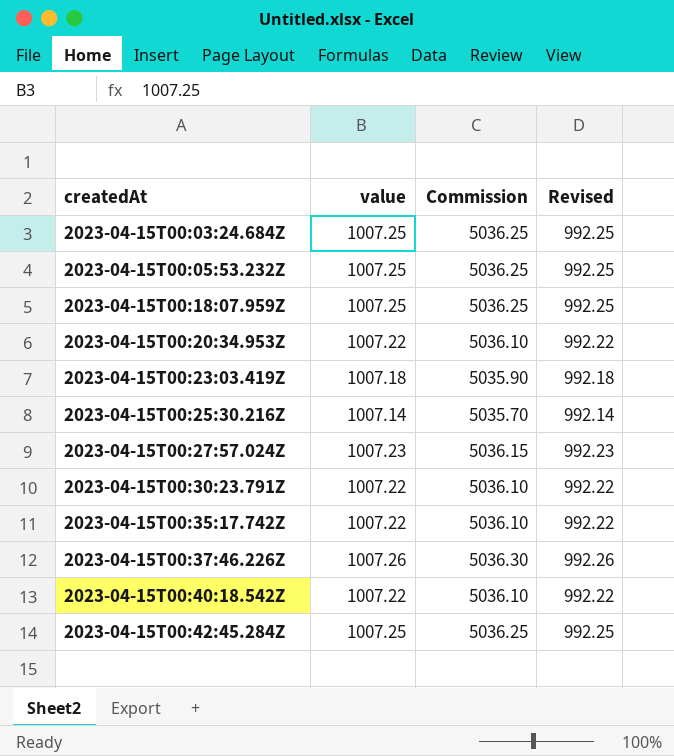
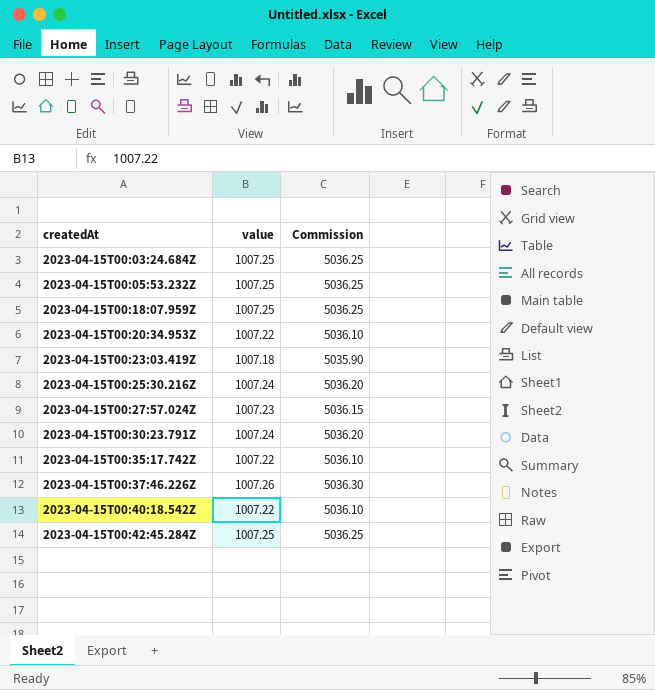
column Revised | formula: [value] - 15 -> none
2023-04-15T00:25:30.216Z | value: 1007.14 -> 1007.24
2023-04-15T00:25:30.216Z | Commission: 5035.70 -> 5036.20
2023-04-15T00:30:23.791Z | value: 1007.22 -> 1007.24
2023-04-15T00:30:23.791Z | Commission: 5036.10 -> 5036.20

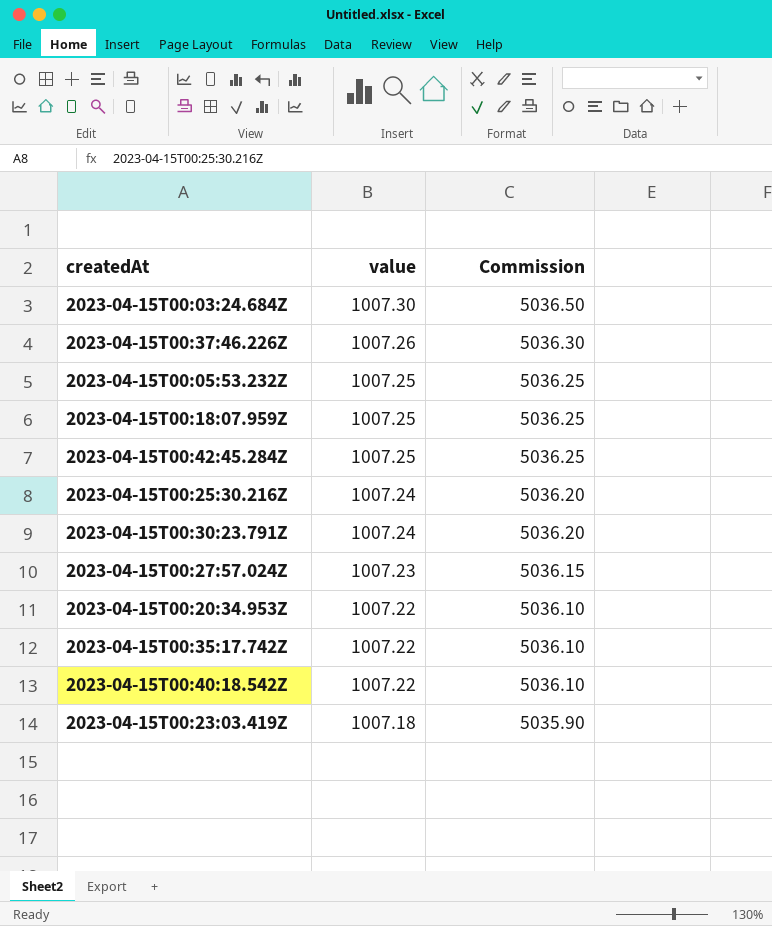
row order: createdAt ascending -> value descending
2023-04-15T00:03:24.684Z | value: 1007.25 -> 1007.30
2023-04-15T00:03:24.684Z | Commission: 5036.25 -> 5036.50

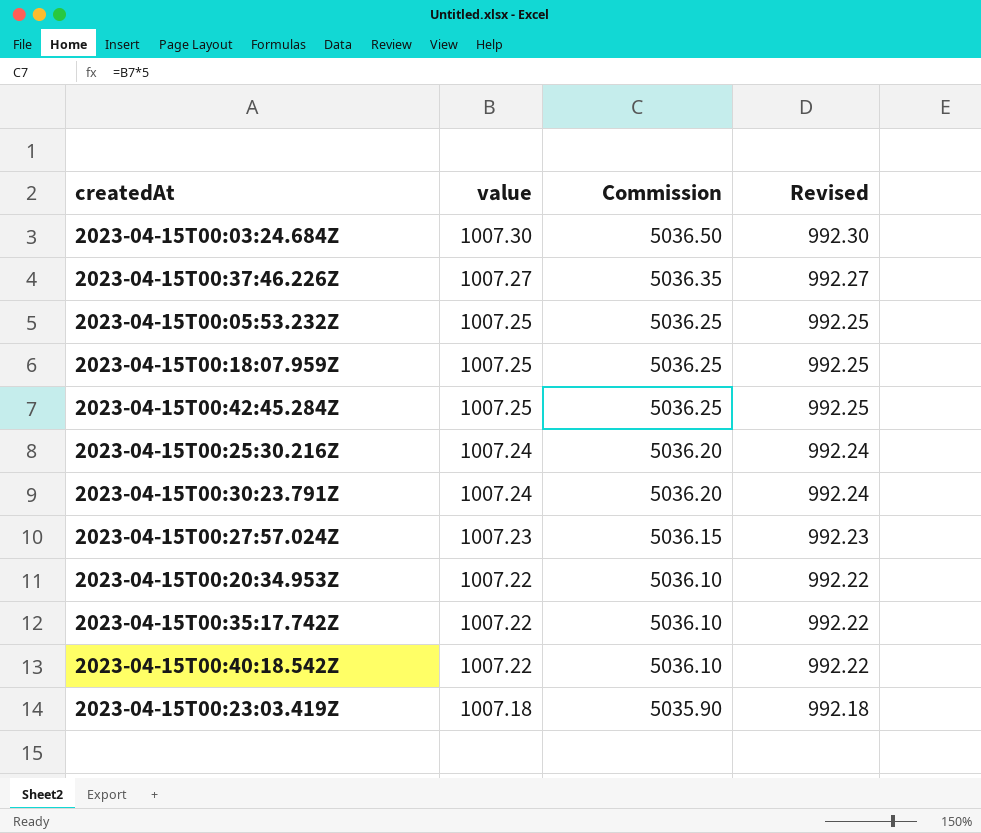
column Revised | formula: none -> [value] - 15
2023-04-15T00:37:46.226Z | value: 1007.26 -> 1007.27
2023-04-15T00:37:46.226Z | Commission: 5036.30 -> 5036.35

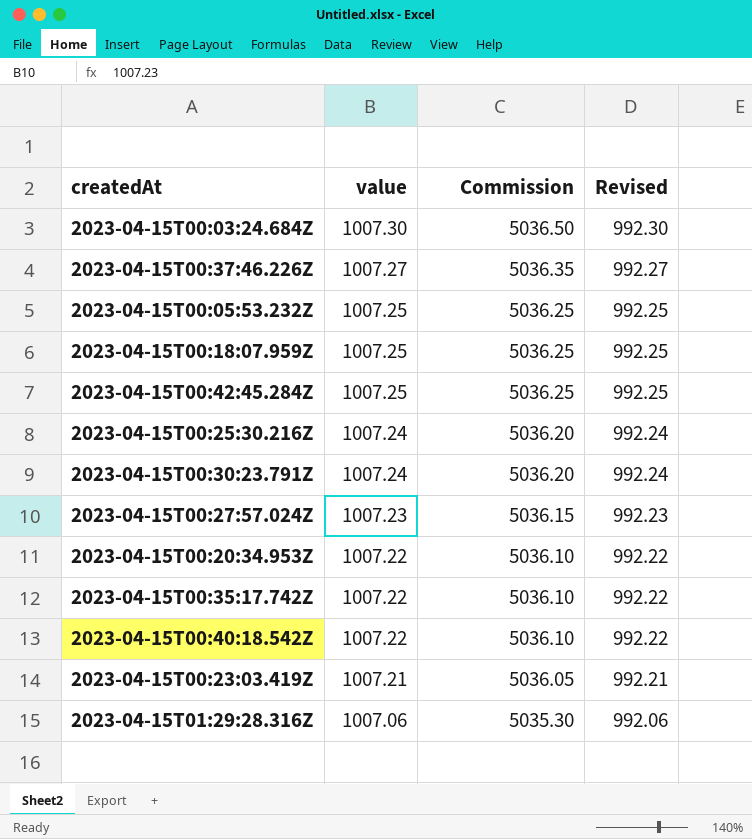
2023-04-15T00:23:03.419Z | value: 1007.18 -> 1007.21
2023-04-15T00:23:03.419Z | Commission: 5035.90 -> 5036.05
2023-04-15T00:23:03.419Z | Revised: 992.18 -> 992.21
row 2023-04-15T01:29:28.316Z: none -> 1007.06 | 5035.30 | 992.06

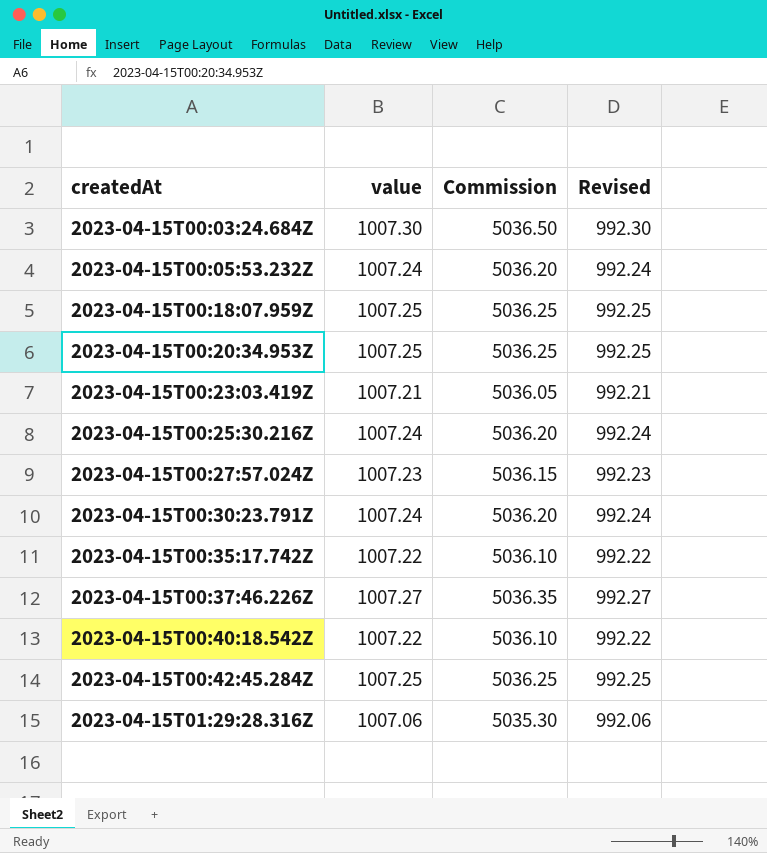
row order: value descending -> createdAt ascending
2023-04-15T00:05:53.232Z | value: 1007.25 -> 1007.24
2023-04-15T00:05:53.232Z | Commission: 5036.25 -> 5036.20
2023-04-15T00:05:53.232Z | Revised: 992.25 -> 992.24
2023-04-15T00:20:34.953Z | value: 1007.22 -> 1007.25
2023-04-15T00:20:34.953Z | Commission: 5036.10 -> 5036.25
2023-04-15T00:20:34.953Z | Revised: 992.22 -> 992.25

